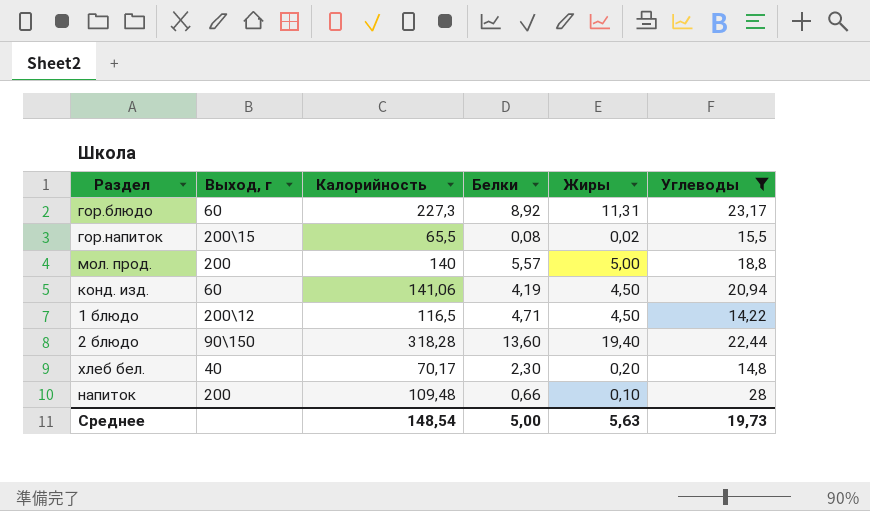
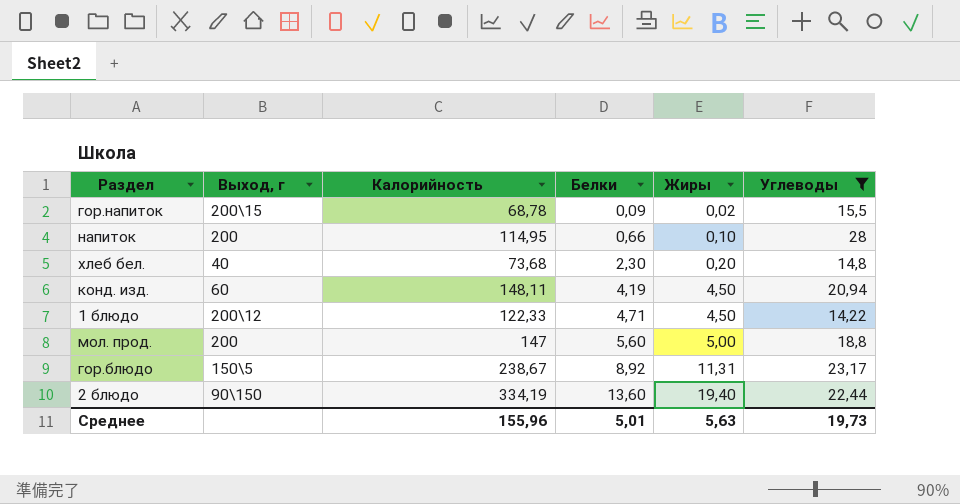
row order: none -> Белки ascending
гор.напиток | Калорийность: 65,5 -> 68,78
гор.напиток | Белки: 0,08 -> 0,09
напиток | Калорийность: 109,48 -> 114,95
хлеб бел. | Калорийность: 70,17 -> 73,68
конд. изд. | Калорийность: 141,06 -> 148,11
1 блюдо | Калорийность: 116,5 -> 122,33
мол. прод. | Калорийность: 140 -> 147
мол. прод. | Белки: 5,57 -> 5,60
гор.блюдо | Выход, г: 60 -> 150\5
гор.блюдо | Калорийность: 227,3 -> 238,67
2 блюдо | Калорийность: 318,28 -> 334,19
Среднее | Калорийность: 148,54 -> 155,96
Среднее | Белки: 5,00 -> 5,01

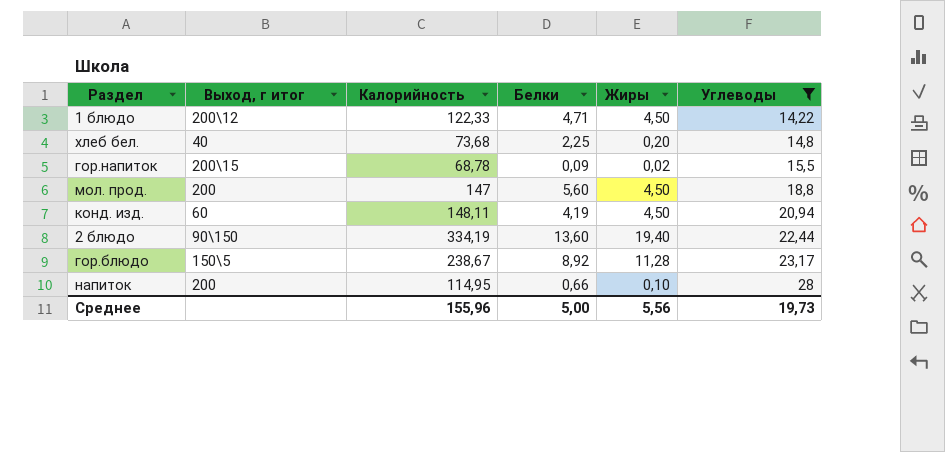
row order: Белки ascending -> Углеводы ascending
column name: Выход, г -> Выход, г итог
хлеб бел. | Белки: 2,30 -> 2,25
мол. прод. | Жиры: 5,00 -> 4,50
гор.блюдо | Жиры: 11,31 -> 11,28
Среднее | Белки: 5,01 -> 5,00
Среднее | Жиры: 5,63 -> 5,56

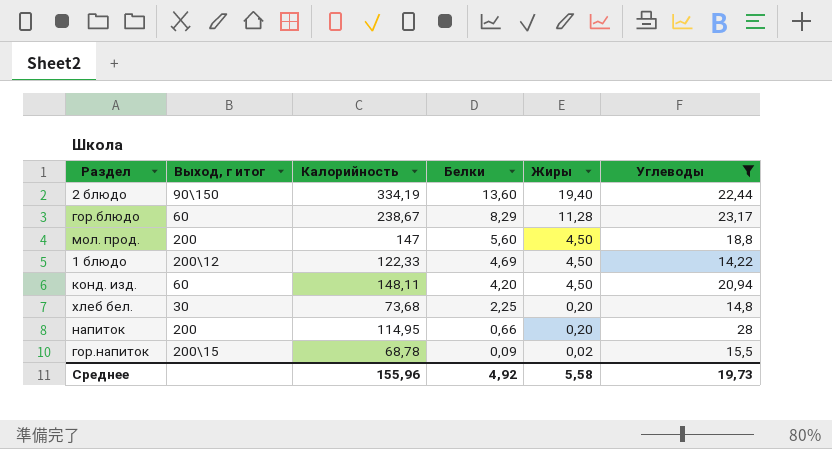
row order: Углеводы ascending -> Белки descending
гор.блюдо | Выход, г итог: 150\5 -> 60
гор.блюдо | Белки: 8,92 -> 8,29
1 блюдо | Белки: 4,71 -> 4,69
конд. изд. | Белки: 4,19 -> 4,20
хлеб бел. | Выход, г итог: 40 -> 30
напиток | Жиры: 0,10 -> 0,20
Среднее | Белки: 5,00 -> 4,92
Среднее | Жиры: 5,56 -> 5,58

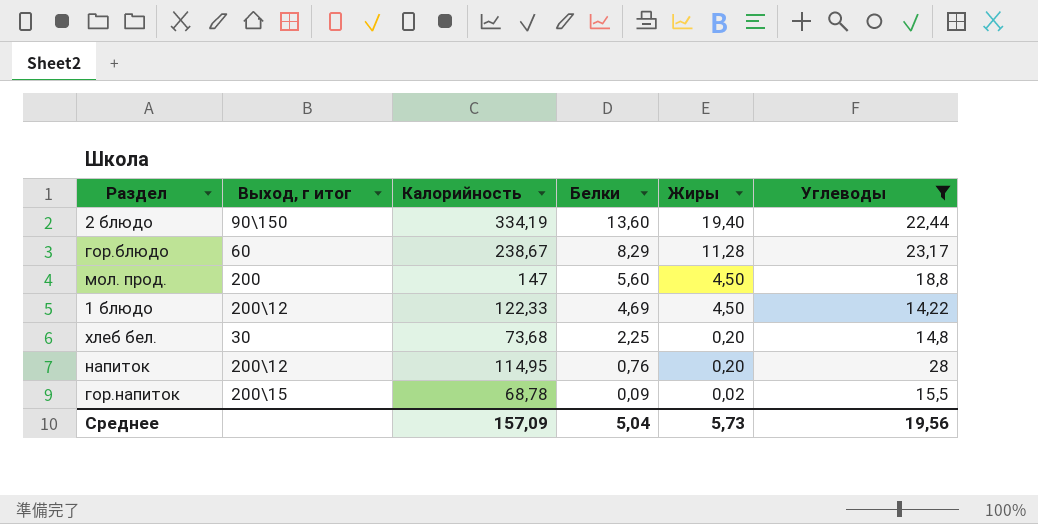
row конд. изд.: 60 | 148,11 | 4,20 | 4,50 | 20,94 -> none
напиток | Выход, г итог: 200 -> 200\12
напиток | Белки: 0,66 -> 0,76
Среднее | Калорийность: 155,96 -> 157,09
Среднее | Белки: 4,92 -> 5,04
Среднее | Жиры: 5,58 -> 5,73
Среднее | Углеводы: 19,73 -> 19,56

